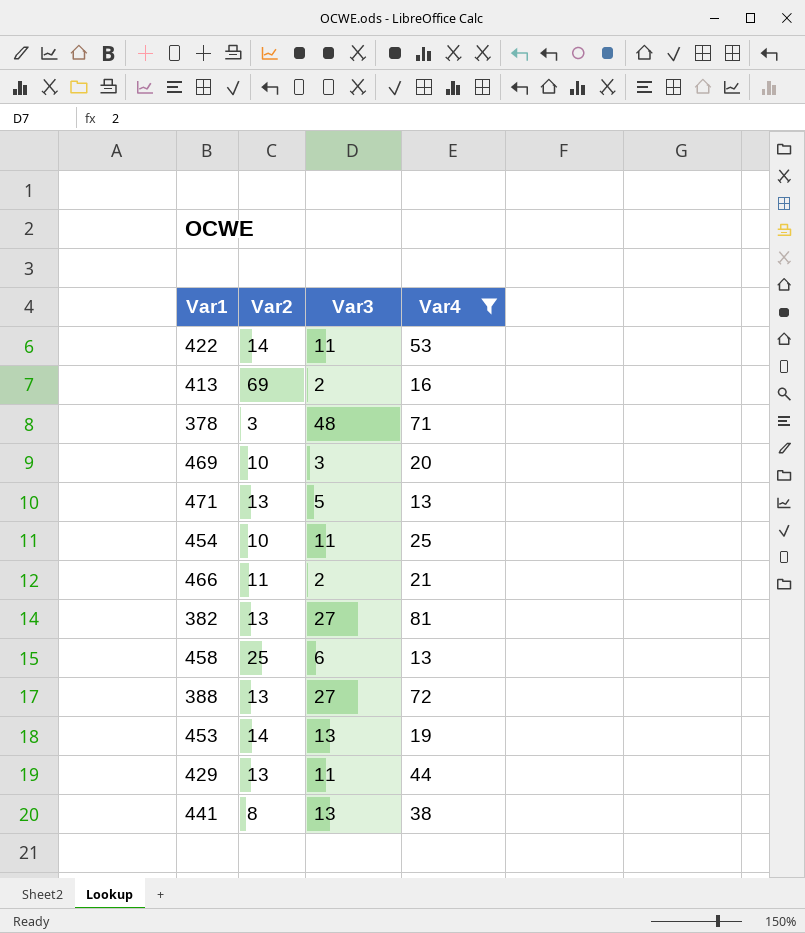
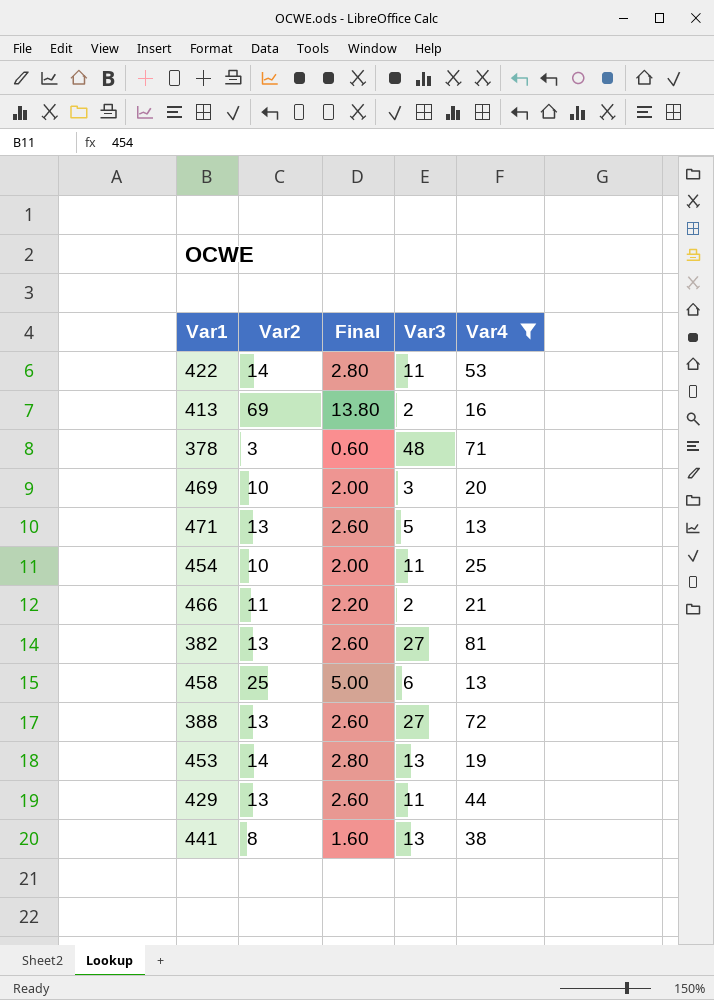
column Final | formula: none -> [Var2] * 0.2

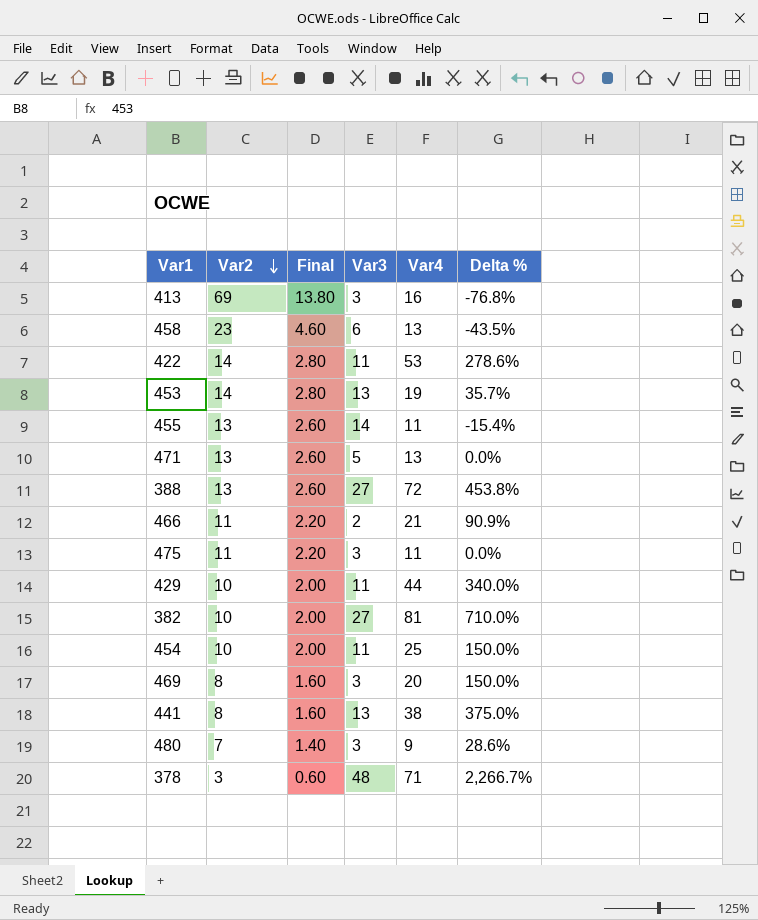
filter: Var4 >= 13 -> none
row order: none -> Var2 descending
column Delta % | formula: none -> ([Var4] - [Var2]) / [Var2]
413 | Var3: 2 -> 3
458 | Var2: 25 -> 23
458 | Final: 5.00 -> 4.60
429 | Var2: 13 -> 10
429 | Final: 2.60 -> 2.00
382 | Var2: 13 -> 10
382 | Final: 2.60 -> 2.00
469 | Var2: 10 -> 8
469 | Final: 2.00 -> 1.60

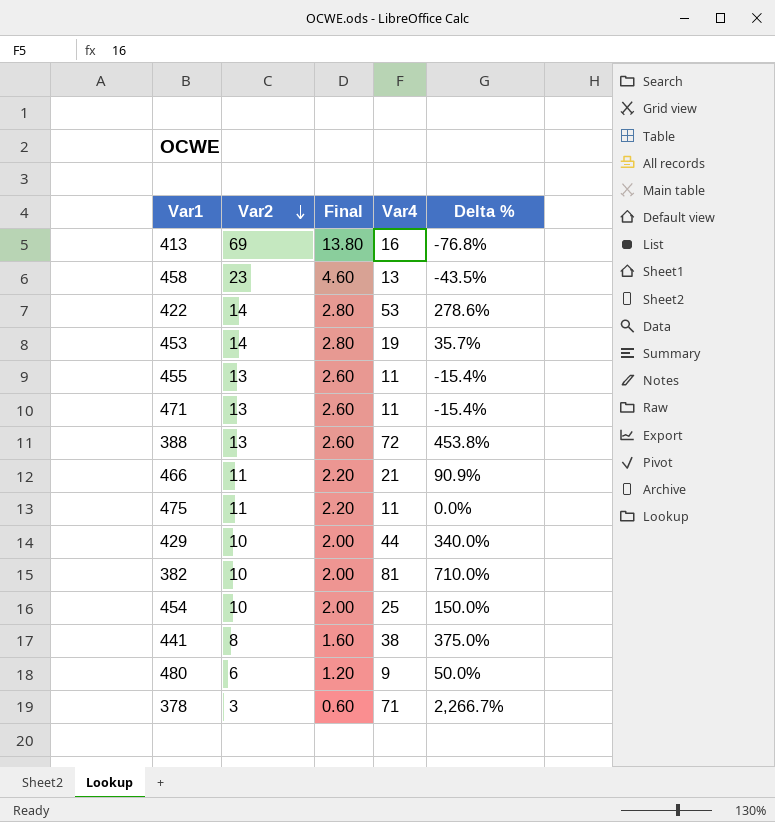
column Var3 | position: 4 -> none
row 469: 8 | 1.60 | 3 | 20 | 150.0% -> none
471 | Var4: 13 -> 11
471 | Delta %: 0.0% -> -15.4%
480 | Var2: 7 -> 6
480 | Final: 1.40 -> 1.20
480 | Delta %: 28.6% -> 50.0%

